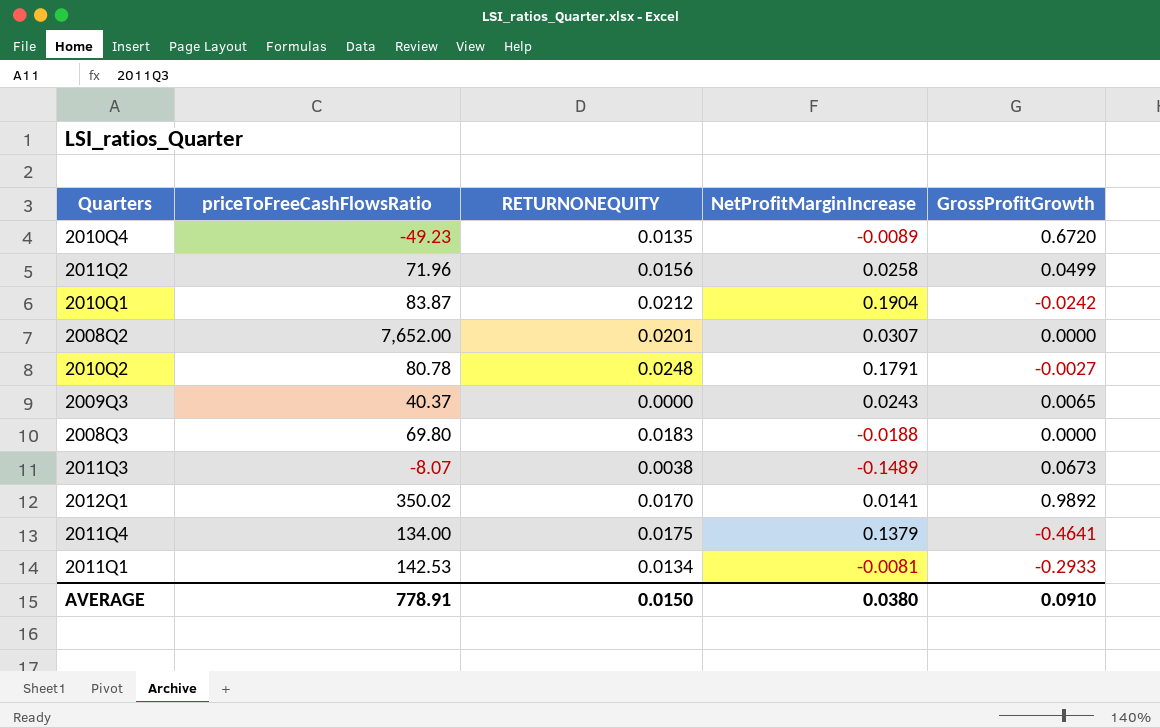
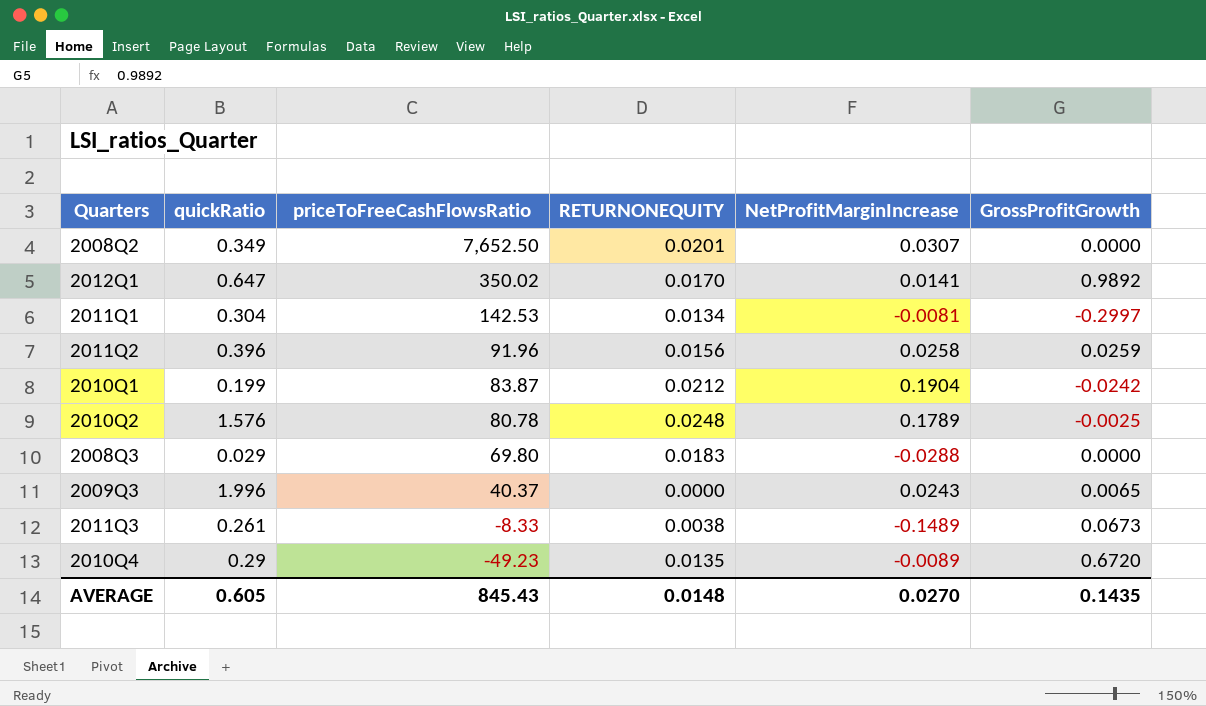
row order: none -> priceToFreeCashFlowsRatio descending
column quickRatio | position: none -> 2
row 2011Q4: 134.00 | 0.0175 | 0.1379 | -0.4641 -> none
2008Q2 | priceToFreeCashFlowsRatio: 7,652.00 -> 7,652.50
2011Q1 | GrossProfitGrowth: -0.2933 -> -0.2997
2011Q2 | priceToFreeCashFlowsRatio: 71.96 -> 91.96
2011Q2 | GrossProfitGrowth: 0.0499 -> 0.0259
2010Q2 | NetProfitMarginIncrease: 0.1791 -> 0.1789
2010Q2 | GrossProfitGrowth: -0.0027 -> -0.0025
2008Q3 | NetProfitMarginIncrease: -0.0188 -> -0.0288
2011Q3 | priceToFreeCashFlowsRatio: -8.07 -> -8.33
AVERAGE | priceToFreeCashFlowsRatio: 778.91 -> 845.43
AVERAGE | RETURNONEQUITY: 0.0150 -> 0.0148
AVERAGE | NetProfitMarginIncrease: 0.0380 -> 0.0270
AVERAGE | GrossProfitGrowth: 0.0910 -> 0.1435

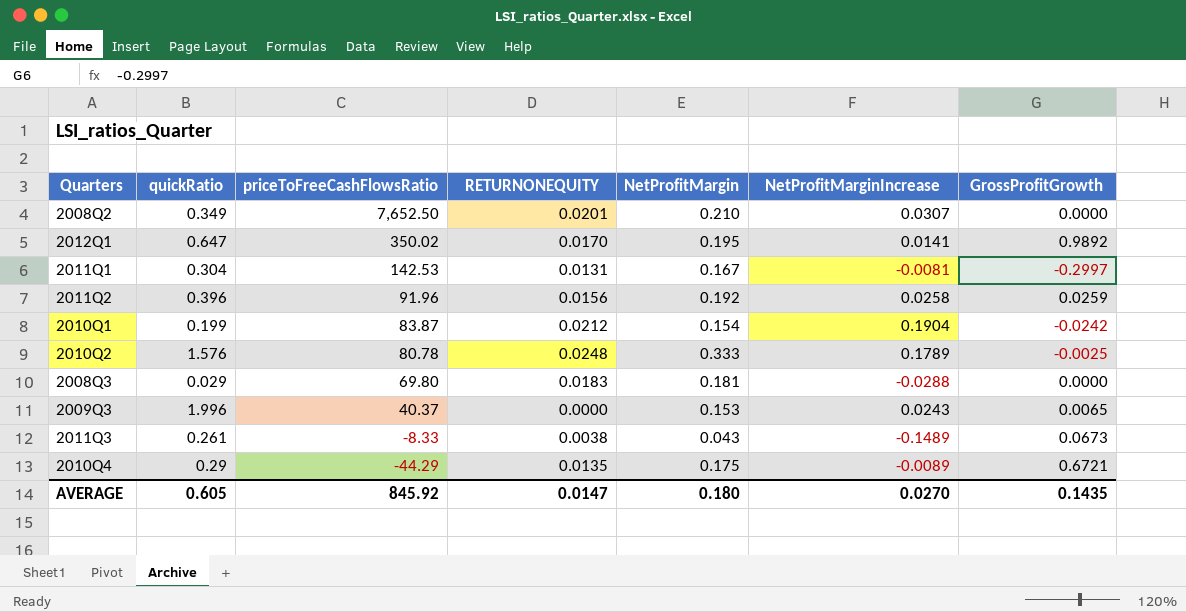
column NetProfitMargin | position: none -> 5
2011Q1 | RETURNONEQUITY: 0.0134 -> 0.0131
2010Q4 | priceToFreeCashFlowsRatio: -49.23 -> -44.29
2010Q4 | GrossProfitGrowth: 0.6720 -> 0.6721
AVERAGE | priceToFreeCashFlowsRatio: 845.43 -> 845.92
AVERAGE | RETURNONEQUITY: 0.0148 -> 0.0147

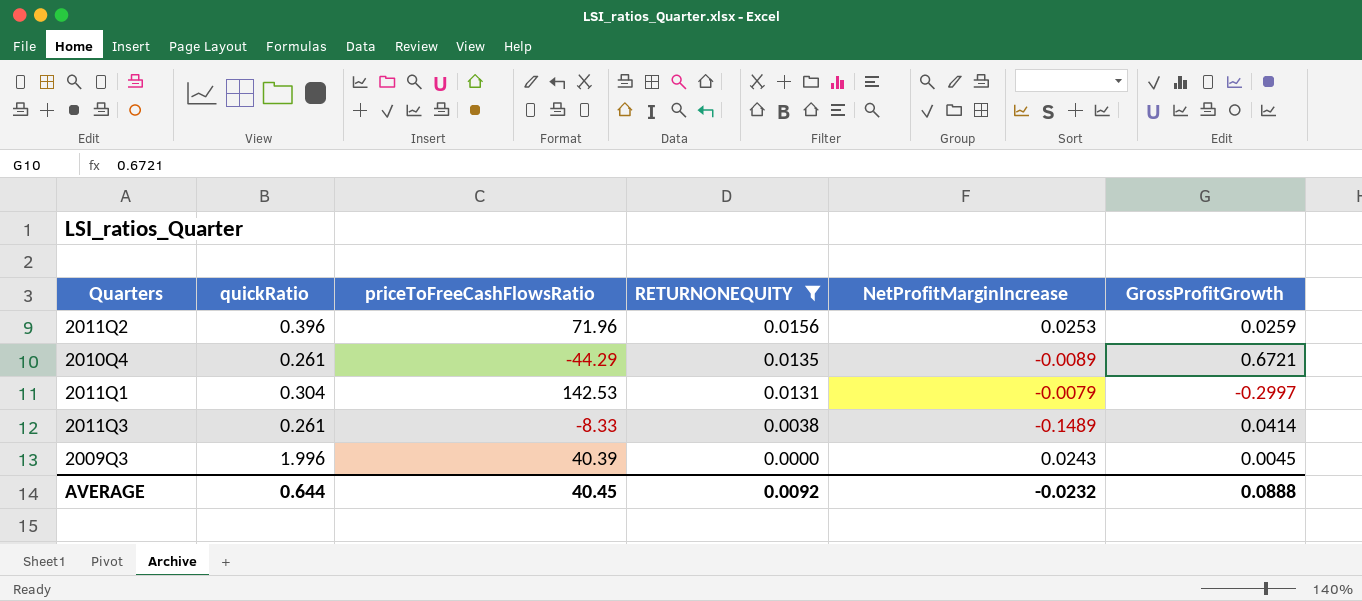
filter: none -> RETURNONEQUITY <= 0.0156
row order: priceToFreeCashFlowsRatio descending -> RETURNONEQUITY descending
column NetProfitMargin | position: 5 -> none
2011Q2 | priceToFreeCashFlowsRatio: 91.96 -> 71.96
2011Q2 | NetProfitMarginIncrease: 0.0258 -> 0.0253
2010Q4 | quickRatio: 0.29 -> 0.261
2011Q1 | NetProfitMarginIncrease: -0.0081 -> -0.0079
2011Q3 | GrossProfitGrowth: 0.0673 -> 0.0414
2009Q3 | priceToFreeCashFlowsRatio: 40.37 -> 40.39
2009Q3 | GrossProfitGrowth: 0.0065 -> 0.0045
AVERAGE | quickRatio: 0.605 -> 0.644
AVERAGE | priceToFreeCashFlowsRatio: 845.92 -> 40.45
AVERAGE | RETURNONEQUITY: 0.0147 -> 0.0092
AVERAGE | NetProfitMarginIncrease: 0.0270 -> -0.0232
AVERAGE | GrossProfitGrowth: 0.1435 -> 0.0888

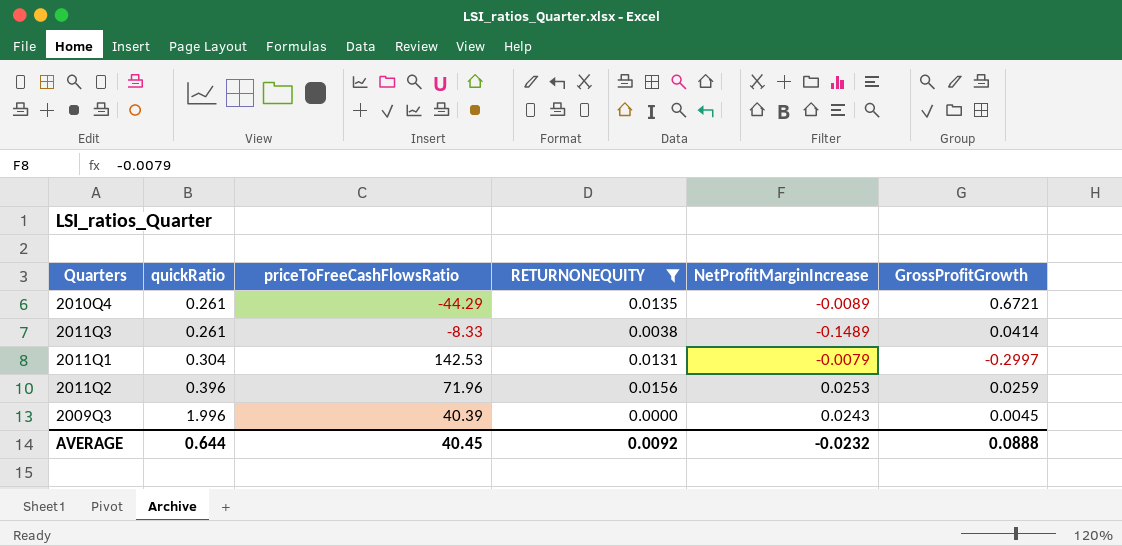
row order: RETURNONEQUITY descending -> quickRatio ascending

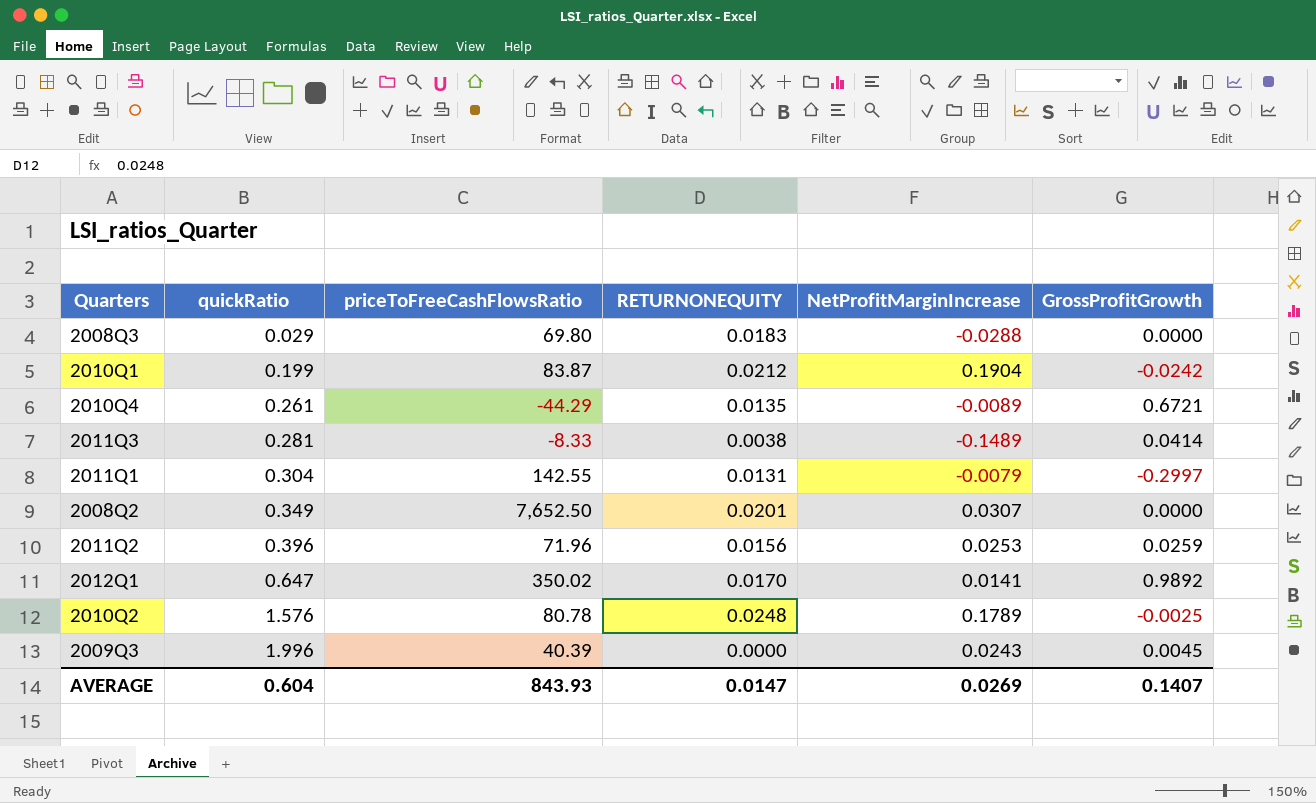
filter: RETURNONEQUITY <= 0.0156 -> none
2011Q3 | quickRatio: 0.261 -> 0.281
2011Q1 | priceToFreeCashFlowsRatio: 142.53 -> 142.55
AVERAGE | quickRatio: 0.644 -> 0.604
AVERAGE | priceToFreeCashFlowsRatio: 40.45 -> 843.93
AVERAGE | RETURNONEQUITY: 0.0092 -> 0.0147
AVERAGE | NetProfitMarginIncrease: -0.0232 -> 0.0269
AVERAGE | GrossProfitGrowth: 0.0888 -> 0.1407

